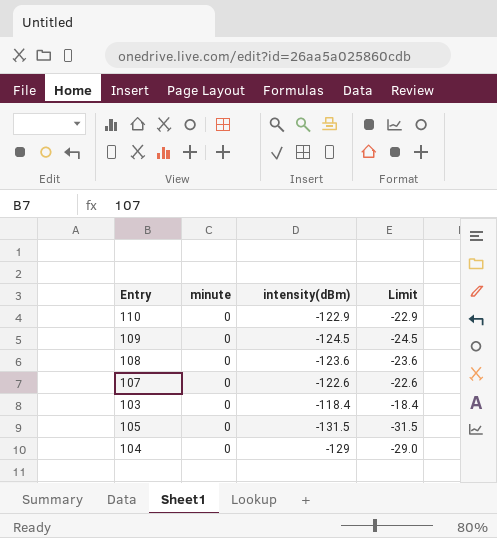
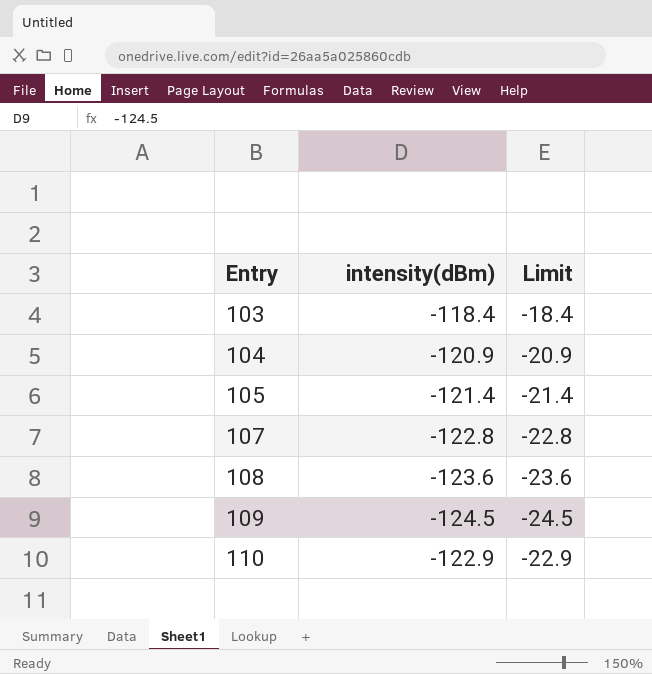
row order: none -> Entry ascending
column minute | position: 2 -> none
104 | intensity(dBm): -129 -> -120.9
104 | Limit: -29.0 -> -20.9
105 | intensity(dBm): -131.5 -> -121.4
105 | Limit: -31.5 -> -21.4
107 | intensity(dBm): -122.6 -> -122.8
107 | Limit: -22.6 -> -22.8

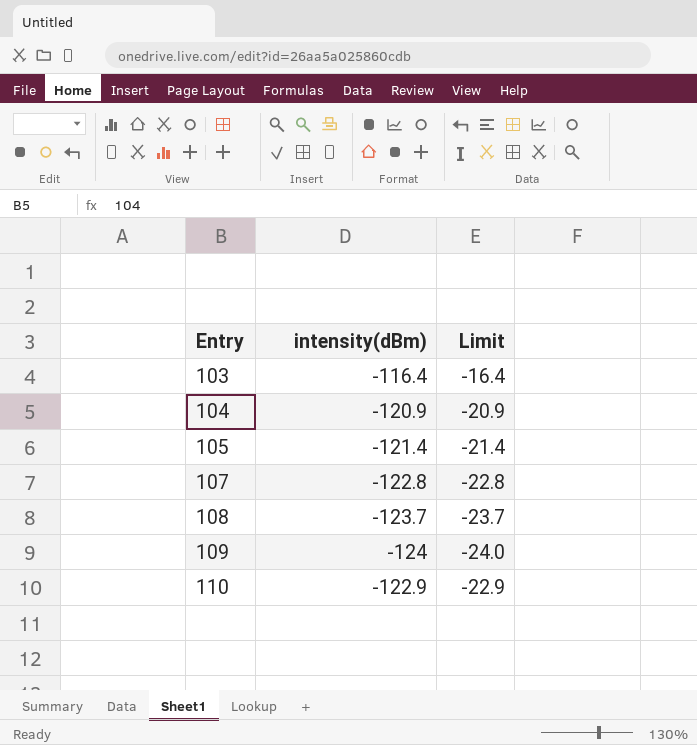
103 | intensity(dBm): -118.4 -> -116.4
103 | Limit: -18.4 -> -16.4
108 | intensity(dBm): -123.6 -> -123.7
108 | Limit: -23.6 -> -23.7
109 | intensity(dBm): -124.5 -> -124
109 | Limit: -24.5 -> -24.0

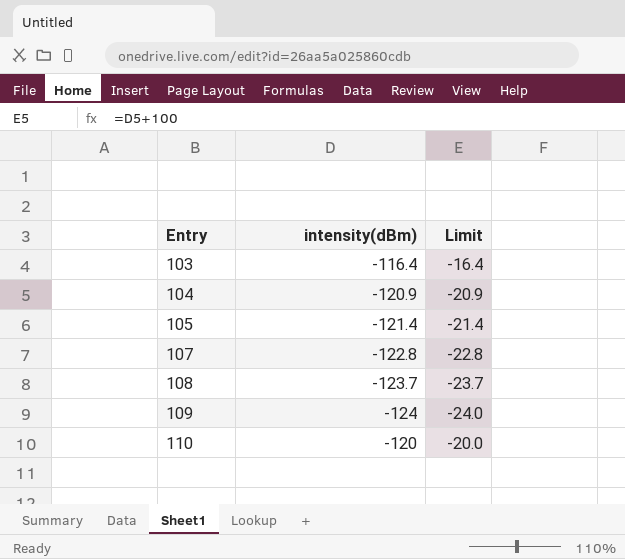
110 | intensity(dBm): -122.9 -> -120
110 | Limit: -22.9 -> -20.0

